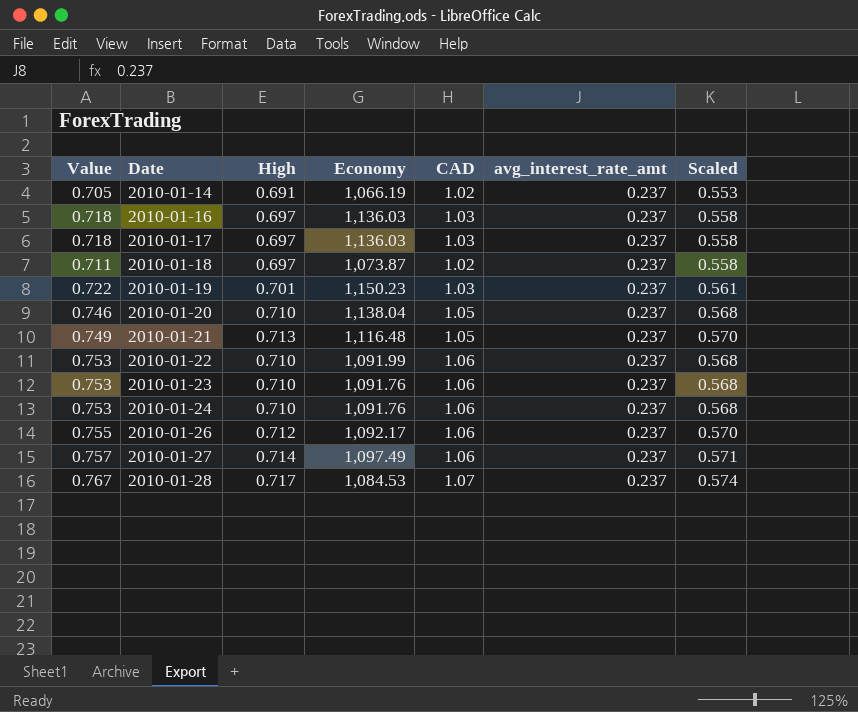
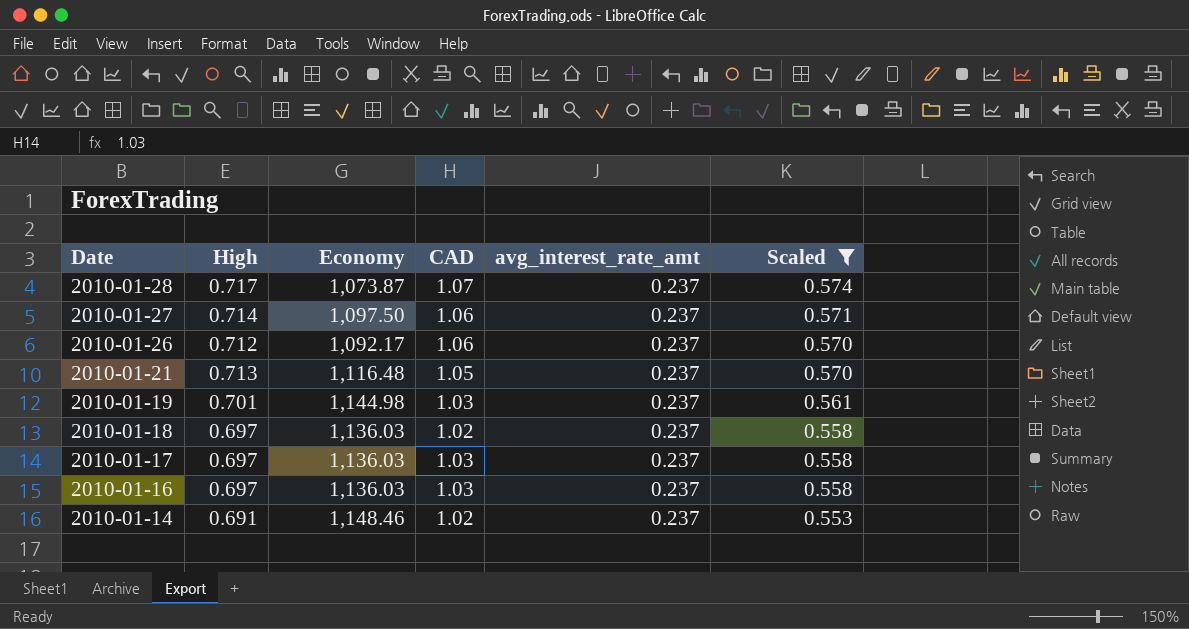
filter: none -> Scaled != 0.568
row order: Date ascending -> Date descending
column Value | formula: [High] * [CAD] -> none
2010-01-28 | Economy: 1,084.53 -> 1,073.87
2010-01-27 | Economy: 1,097.49 -> 1,097.50
2010-01-19 | Economy: 1,150.23 -> 1,144.98
2010-01-18 | Economy: 1,073.87 -> 1,136.03
2010-01-14 | Economy: 1,066.19 -> 1,148.46

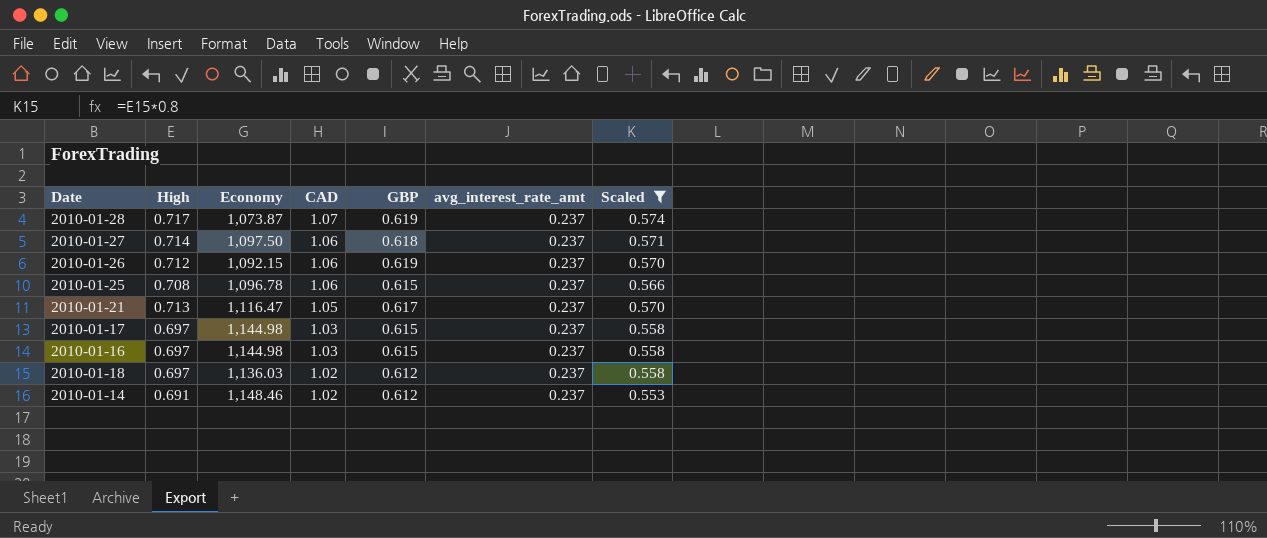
row order: Date descending -> CAD descending
column GBP | position: none -> 5
row 2010-01-19: 0.701 | 1,144.98 | 1.03 | 0.237 | 0.561 -> none
2010-01-26 | Economy: 1,092.17 -> 1,092.15
row 2010-01-25: none -> 0.708 | 1,096.78 | 1.06 | 0.615 | 0.237 | 0.566
2010-01-21 | Economy: 1,116.48 -> 1,116.47
2010-01-17 | Economy: 1,136.03 -> 1,144.98
2010-01-16 | Economy: 1,136.03 -> 1,144.98

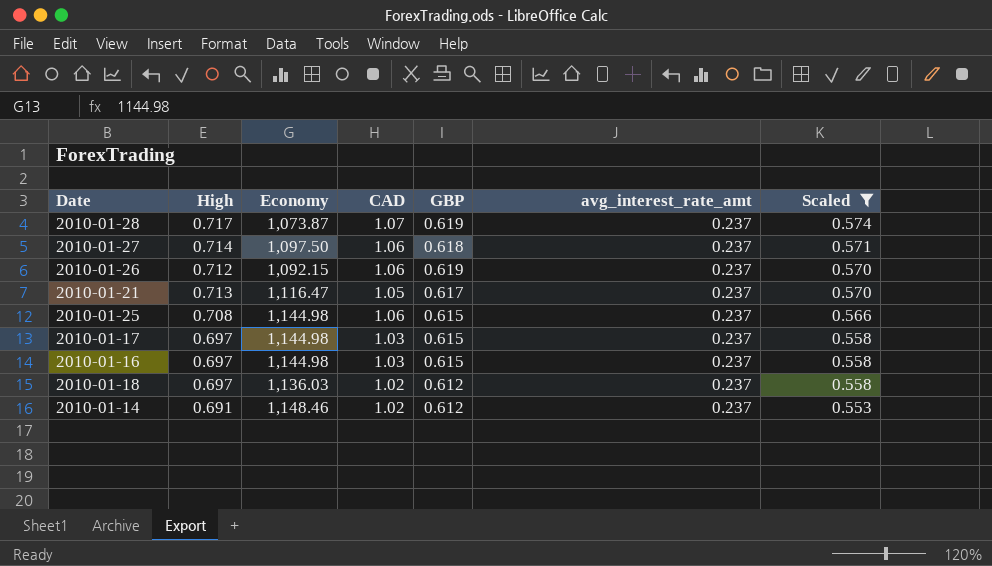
row order: CAD descending -> Scaled descending
2010-01-25 | Economy: 1,096.78 -> 1,144.98

